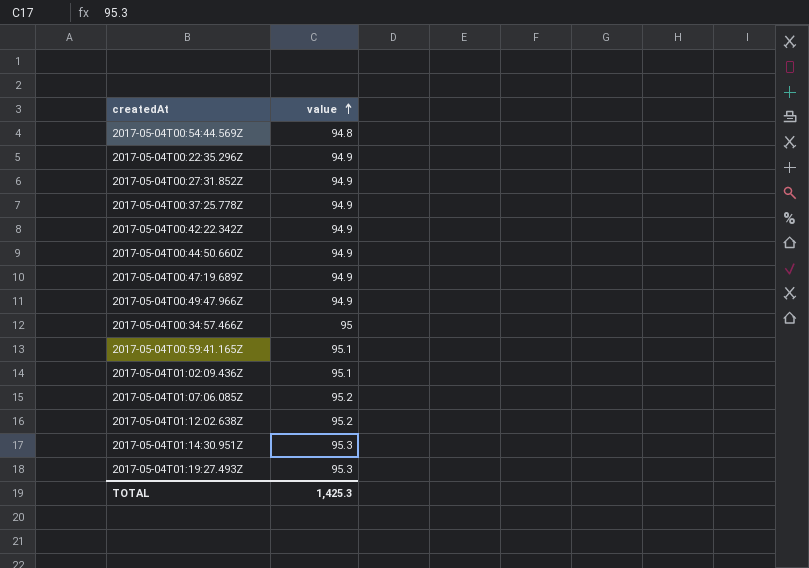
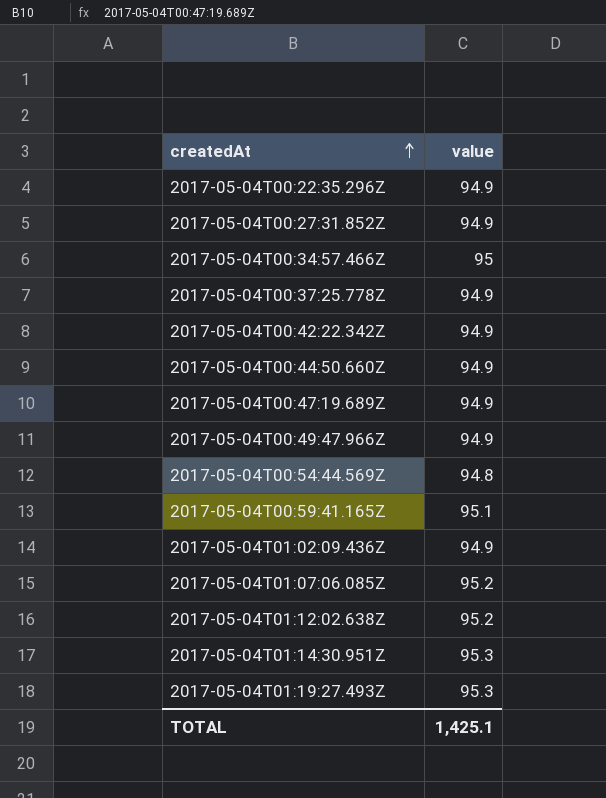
row order: value ascending -> createdAt ascending
2017-05-04T01:02:09.436Z | value: 95.1 -> 94.9
TOTAL | value: 1,425.3 -> 1,425.1

